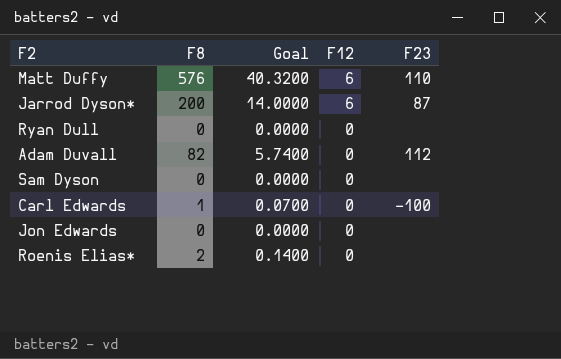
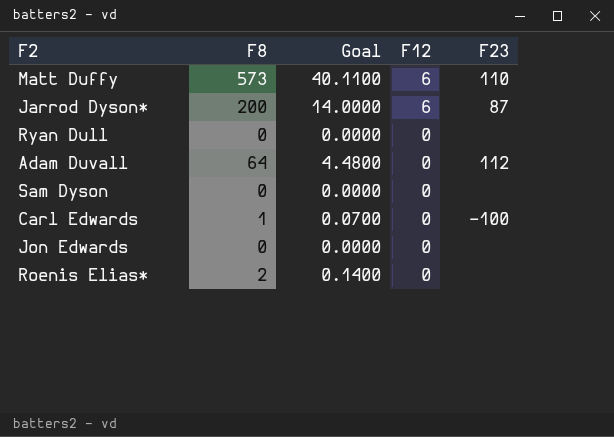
Matt Duffy | F8: 576 -> 573
Matt Duffy | Goal: 40.3200 -> 40.1100
Adam Duvall | F8: 82 -> 64
Adam Duvall | Goal: 5.7400 -> 4.4800

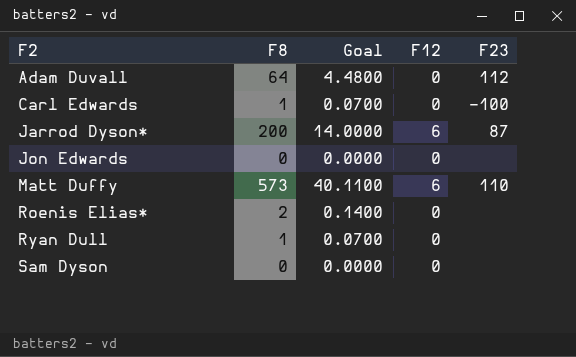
row order: F12 descending -> F2 ascending
Ryan Dull | F8: 0 -> 1
Ryan Dull | Goal: 0.0000 -> 0.0700

